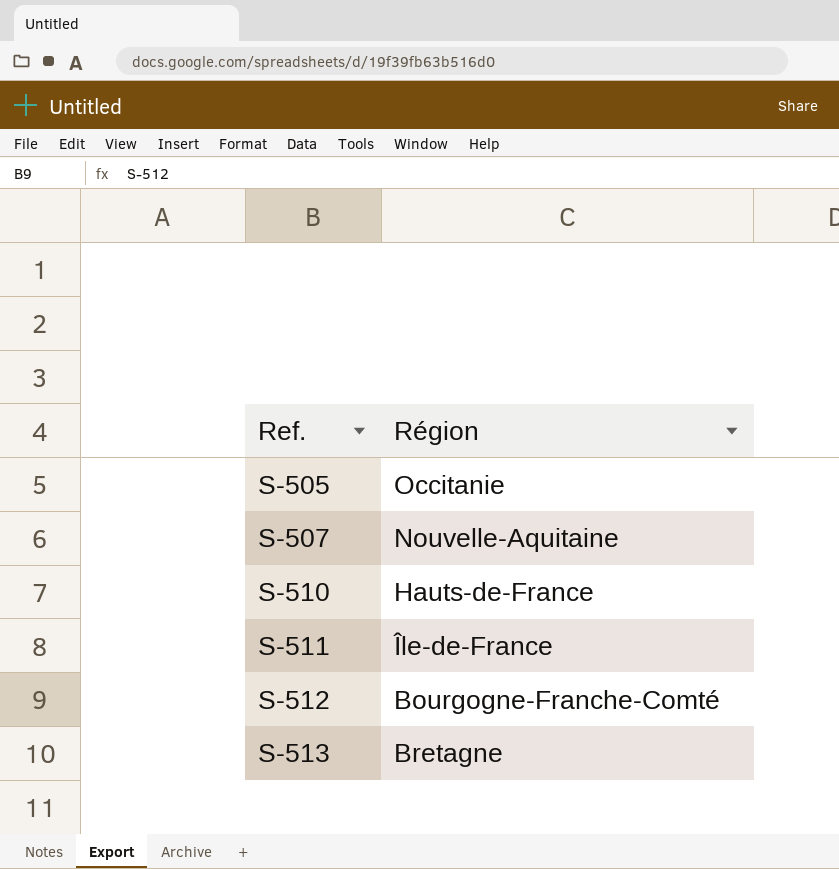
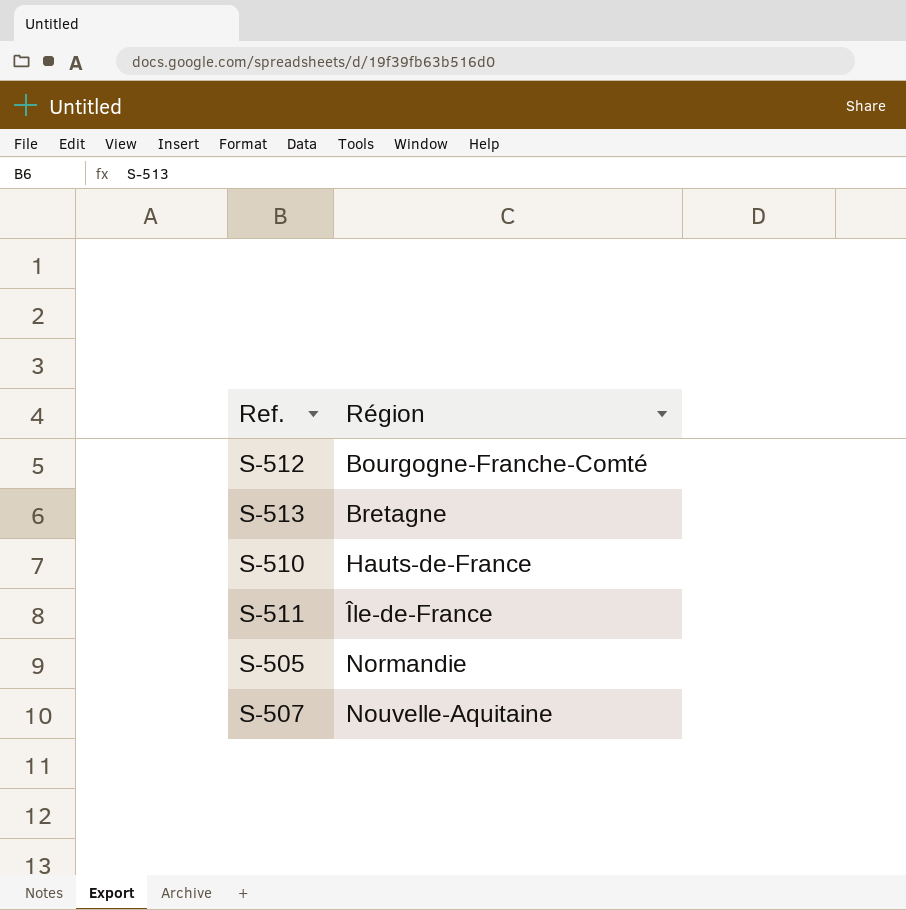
row order: Ref. ascending -> Région ascending
S-505 | Région: Occitanie -> Normandie

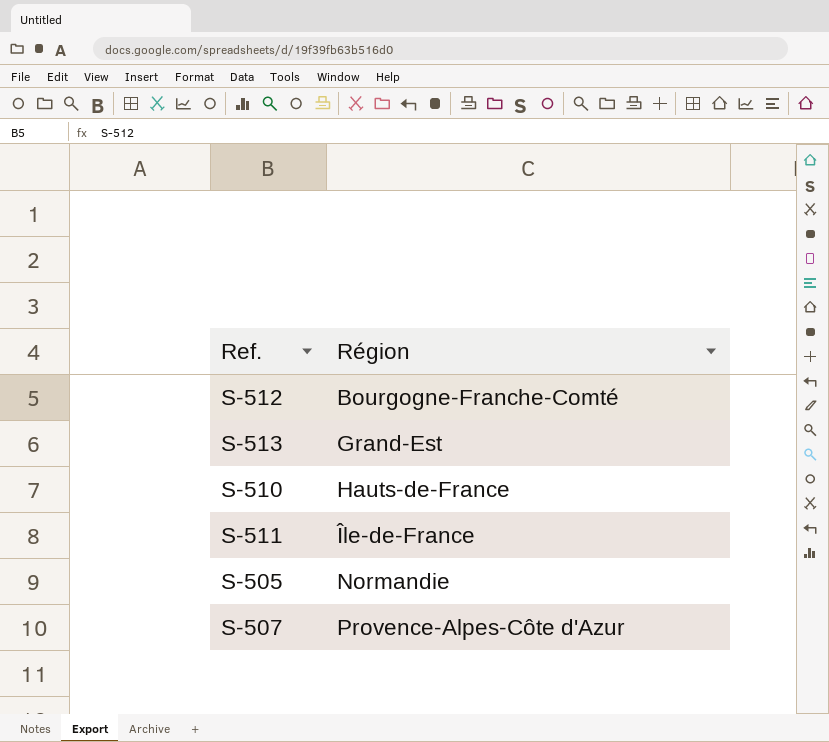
S-513 | Région: Bretagne -> Grand-Est
S-507 | Région: Nouvelle-Aquitaine -> Provence-Alpes-Côte d'Azur

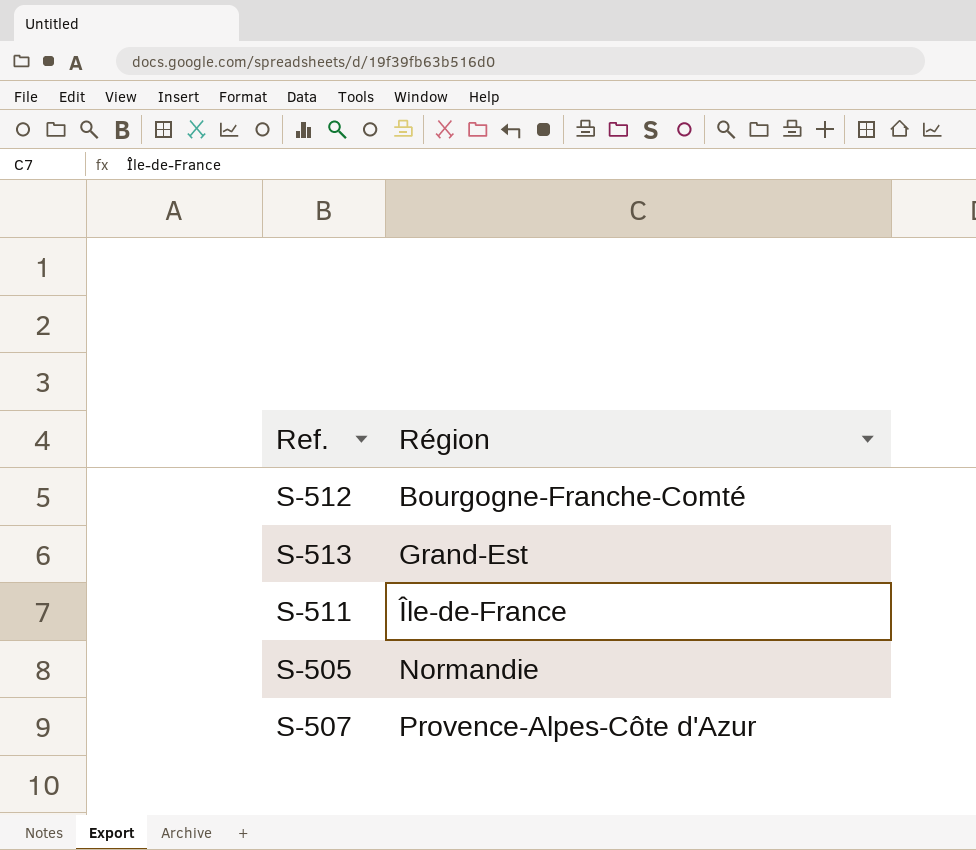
row S-510: Hauts-de-France -> none

